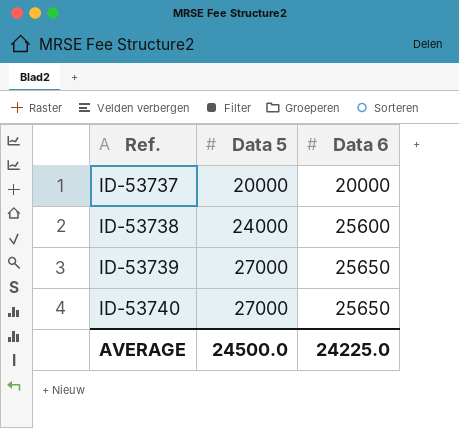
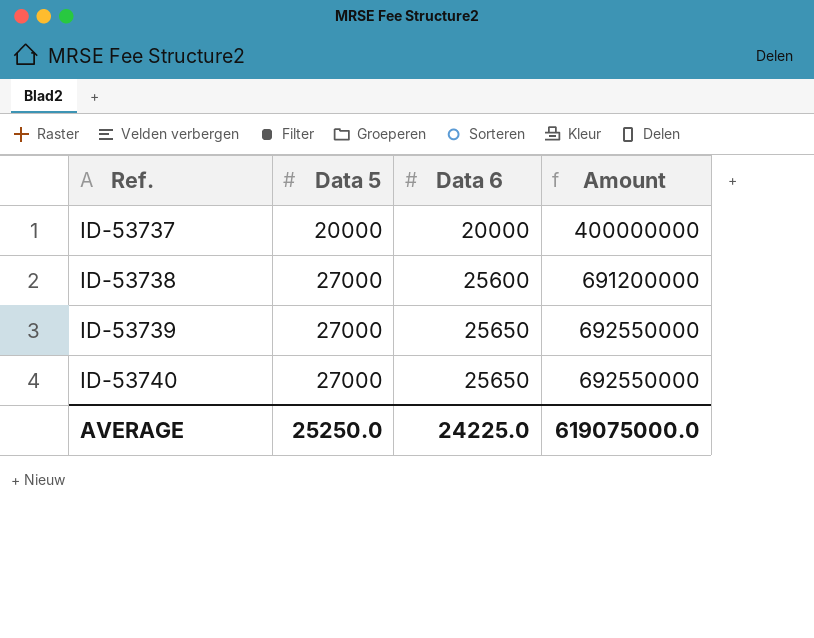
column Amount | formula: none -> [Data 5] * [Data 6]
ID-53738 | Data 5: 24000 -> 27000
AVERAGE | Data 5: 24500.0 -> 25250.0

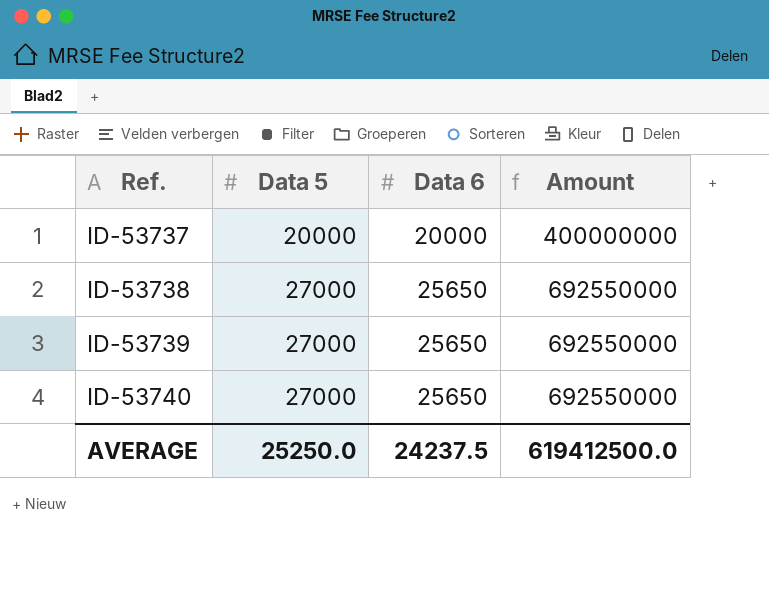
ID-53738 | Data 6: 25600 -> 25650
ID-53738 | Amount: 691200000 -> 692550000
AVERAGE | Data 6: 24225.0 -> 24237.5
AVERAGE | Amount: 619075000.0 -> 619412500.0

